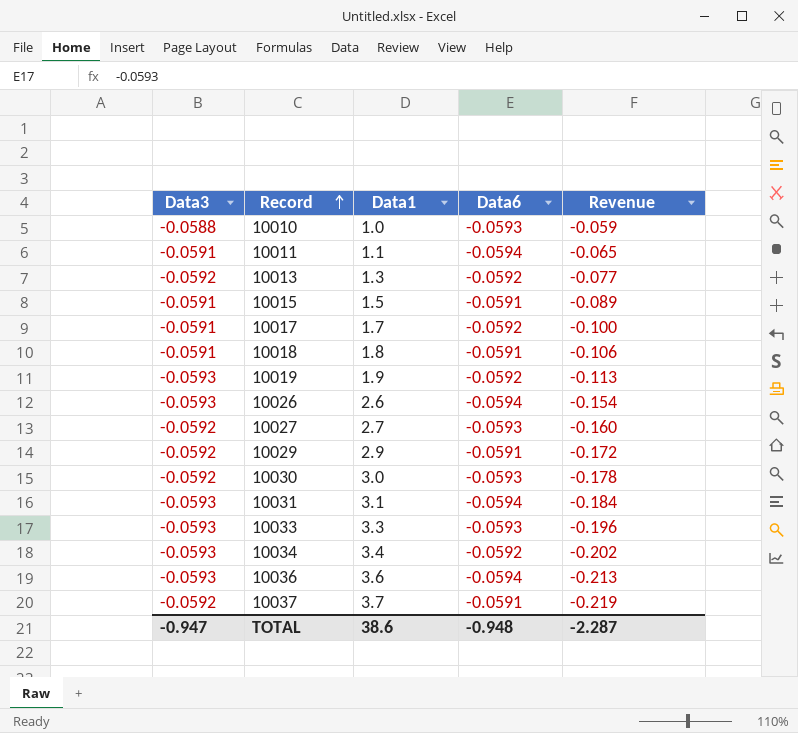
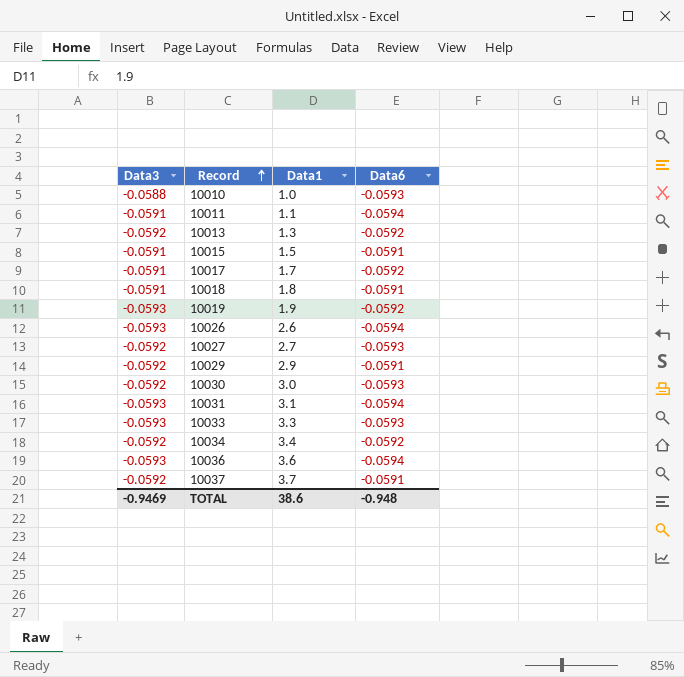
column Revenue | formula: [Data3] * [Data1] -> none
10034 | Data3: -0.0593 -> -0.0592
TOTAL | Data3: -0.947 -> -0.9469

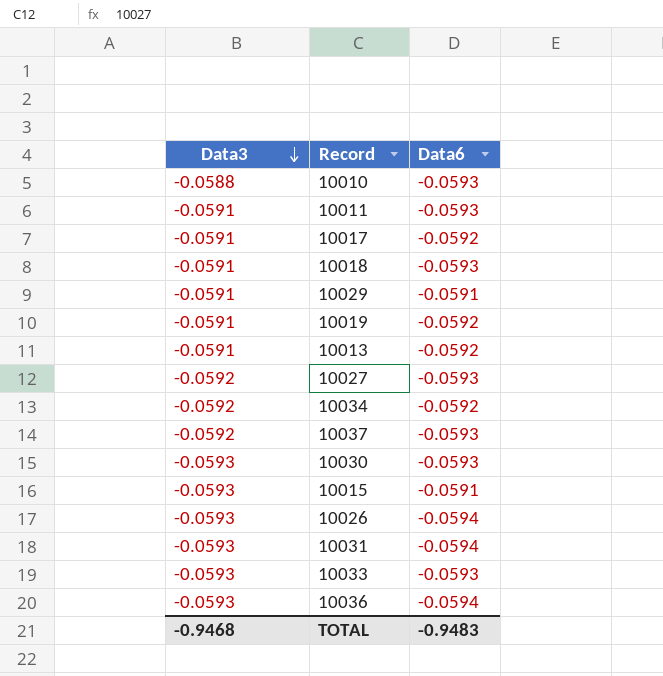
row order: Record ascending -> Data3 descending
column Data1 | position: 3 -> none
10011 | Data6: -0.0594 -> -0.0593
10018 | Data6: -0.0591 -> -0.0593
10029 | Data3: -0.0592 -> -0.0591
10019 | Data3: -0.0593 -> -0.0591
10013 | Data3: -0.0592 -> -0.0591
10037 | Data6: -0.0591 -> -0.0593
10030 | Data3: -0.0592 -> -0.0593
10015 | Data3: -0.0591 -> -0.0593
TOTAL | Data3: -0.9469 -> -0.9468
TOTAL | Data6: -0.948 -> -0.9483

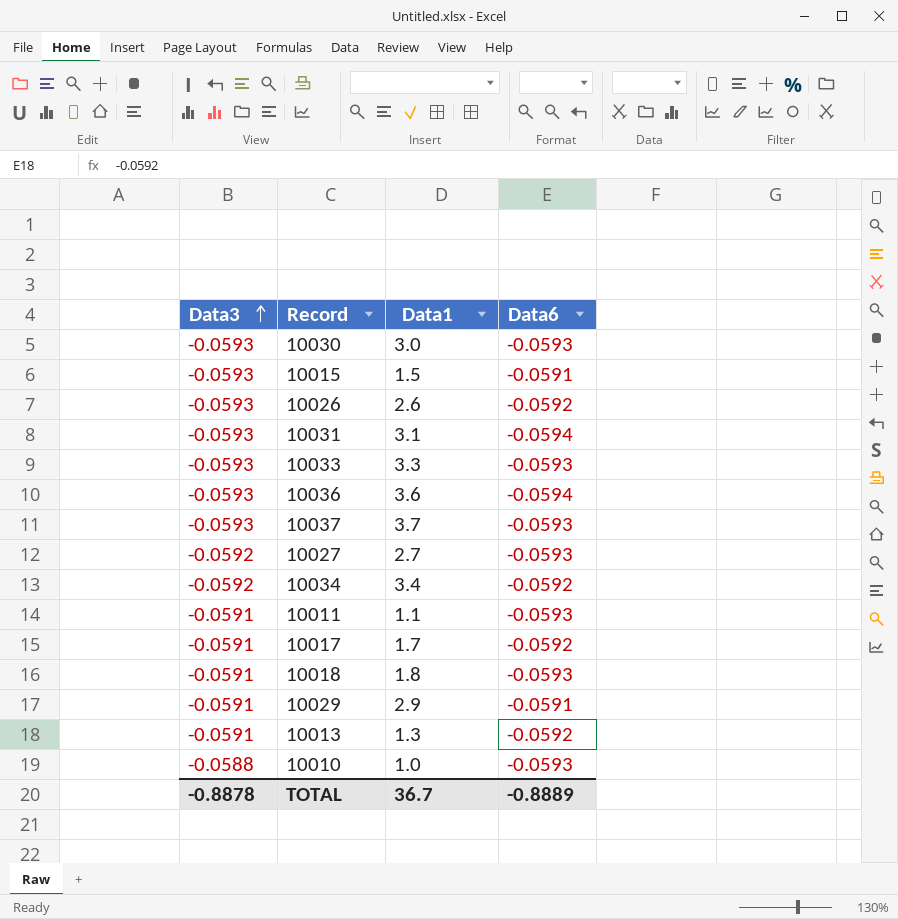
row order: Data3 descending -> Data3 ascending
column Data1 | position: none -> 3
row 10019: -0.0591 | -0.0592 -> none
10026 | Data6: -0.0594 -> -0.0592
10037 | Data3: -0.0592 -> -0.0593
TOTAL | Data3: -0.9468 -> -0.8878
TOTAL | Data6: -0.9483 -> -0.8889

